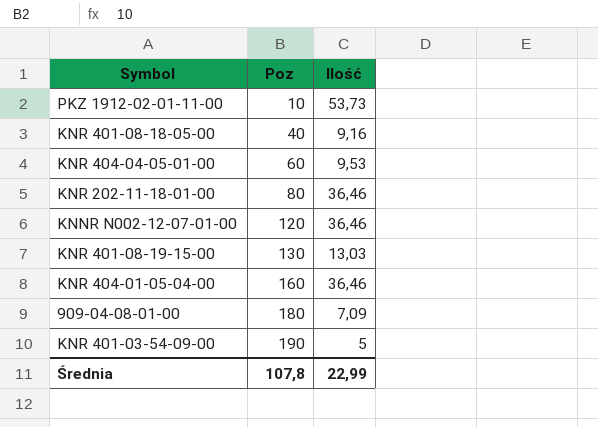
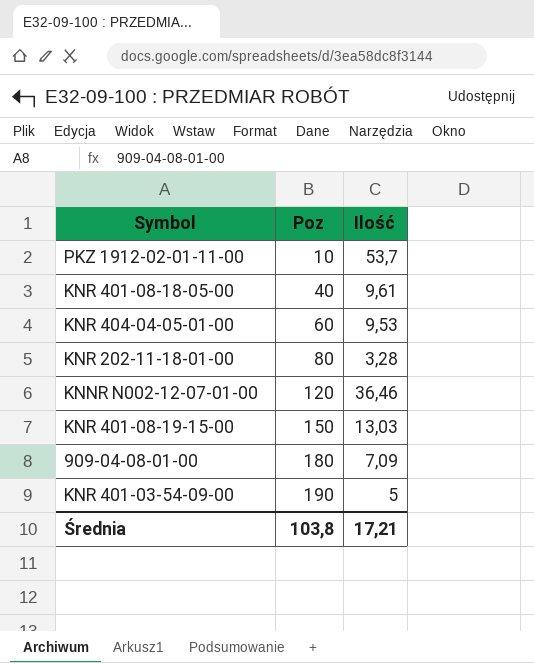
row KNR 404-01-05-04-00: 160 | 36,46 -> none
PKZ 1912-02-01-11-00 | Ilość: 53,73 -> 53,7
KNR 401-08-18-05-00 | Ilość: 9,16 -> 9,61
KNR 202-11-18-01-00 | Ilość: 36,46 -> 3,28
KNR 401-08-19-15-00 | Poz: 130 -> 150
Średnia | Poz: 107,8 -> 103,8
Średnia | Ilość: 22,99 -> 17,21

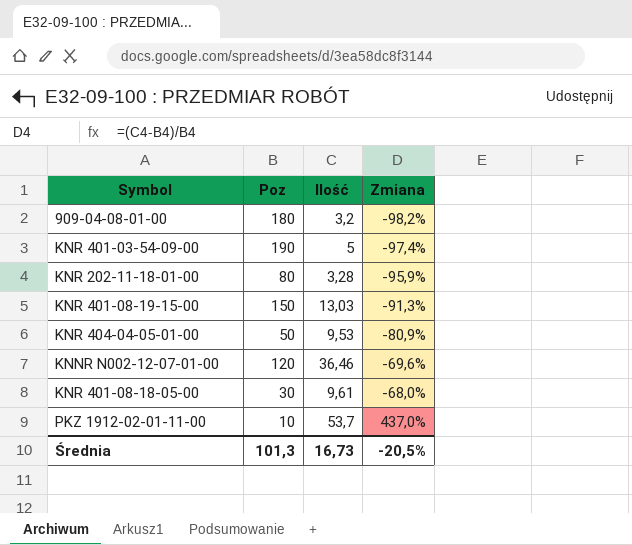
row order: Poz ascending -> Zmiana ascending
column Zmiana | formula: none -> ([Ilość] - [Poz]) / [Poz]
909-04-08-01-00 | Ilość: 7,09 -> 3,2
KNR 404-04-05-01-00 | Poz: 60 -> 50
KNR 401-08-18-05-00 | Poz: 40 -> 30
Średnia | Poz: 103,8 -> 101,3
Średnia | Ilość: 17,21 -> 16,73

